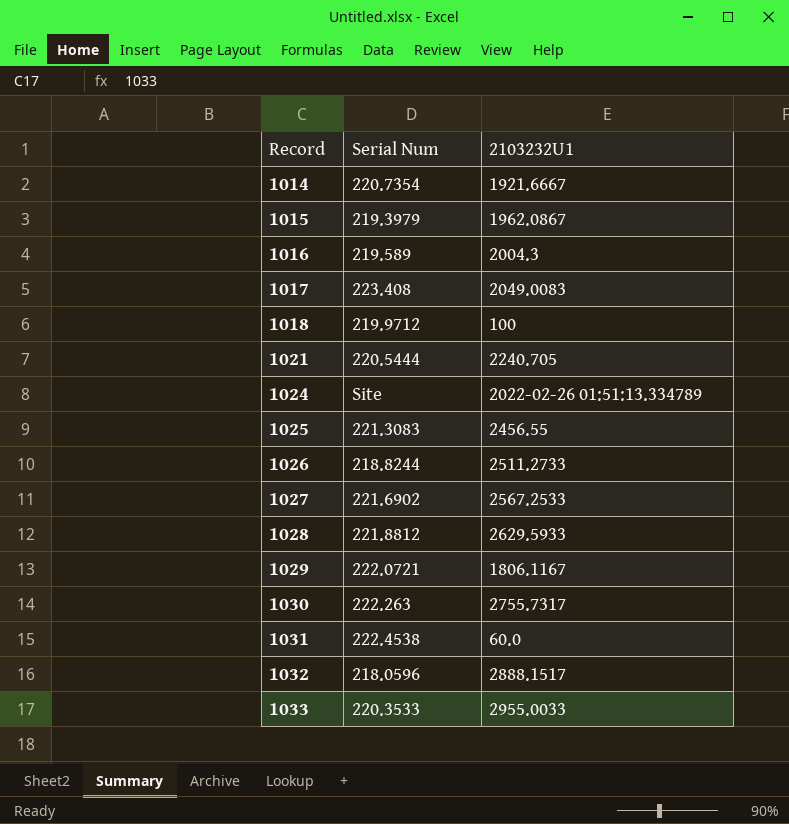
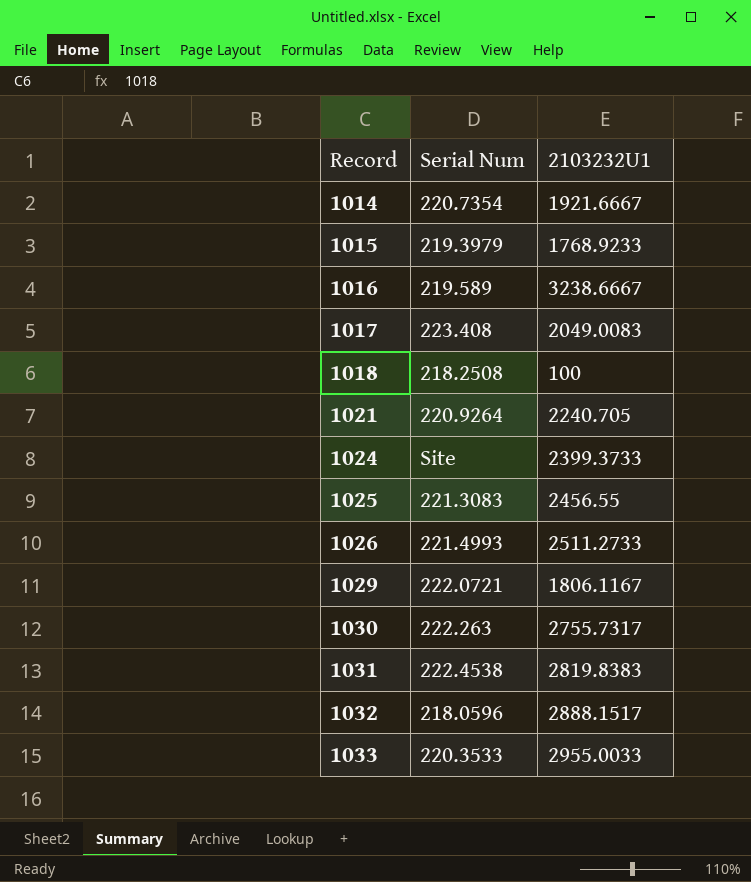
row 1027: 221.6902 | 2567.2533 -> none
row 1028: 221.8812 | 2629.5933 -> none
1015 | 2103232U1: 1962.0867 -> 1768.9233
1016 | 2103232U1: 2004.3 -> 3238.6667
1018 | Serial Num: 219.9712 -> 218.2508
1021 | Serial Num: 220.5444 -> 220.9264
1024 | 2103232U1: 2022-02-26 01:51:13.334789 -> 2399.3733
1026 | Serial Num: 218.8244 -> 221.4993
1031 | 2103232U1: 60.0 -> 2819.8383

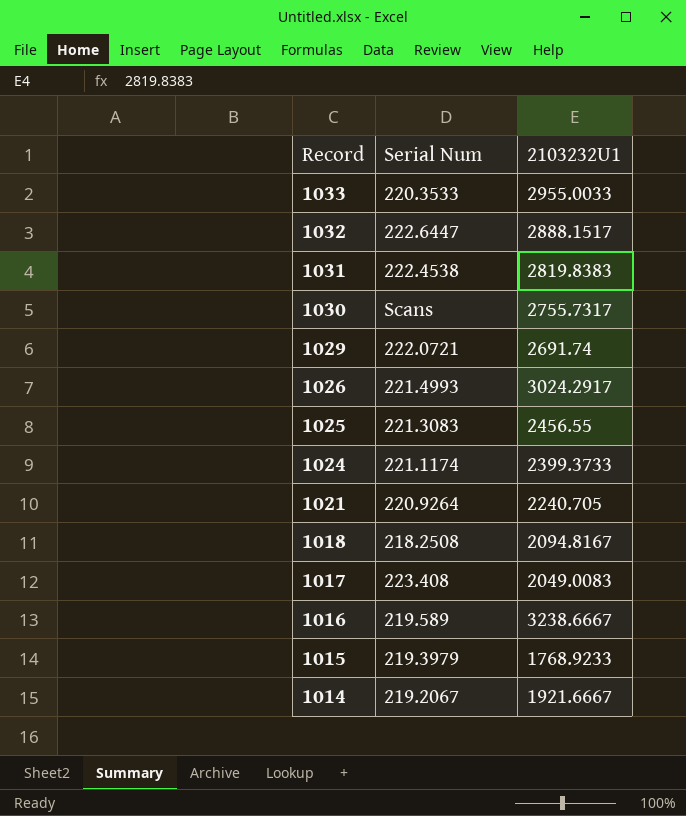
row order: Record ascending -> Record descending
1032 | Serial Num: 218.0596 -> 222.6447
1030 | Serial Num: 222.263 -> Scans
1029 | 2103232U1: 1806.1167 -> 2691.74
1026 | 2103232U1: 2511.2733 -> 3024.2917
1024 | Serial Num: Site -> 221.1174
1018 | 2103232U1: 100 -> 2094.8167
1014 | Serial Num: 220.7354 -> 219.2067

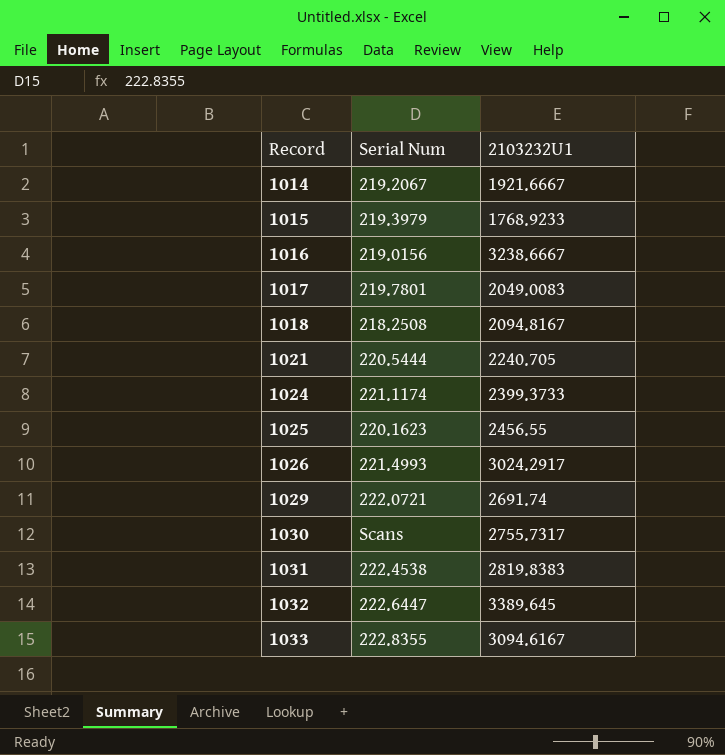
row order: Record descending -> Record ascending
1016 | Serial Num: 219.589 -> 219.0156
1017 | Serial Num: 223.408 -> 219.7801
1021 | Serial Num: 220.9264 -> 220.5444
1025 | Serial Num: 221.3083 -> 220.1623
1032 | 2103232U1: 2888.1517 -> 3389.645
1033 | Serial Num: 220.3533 -> 222.8355
1033 | 2103232U1: 2955.0033 -> 3094.6167

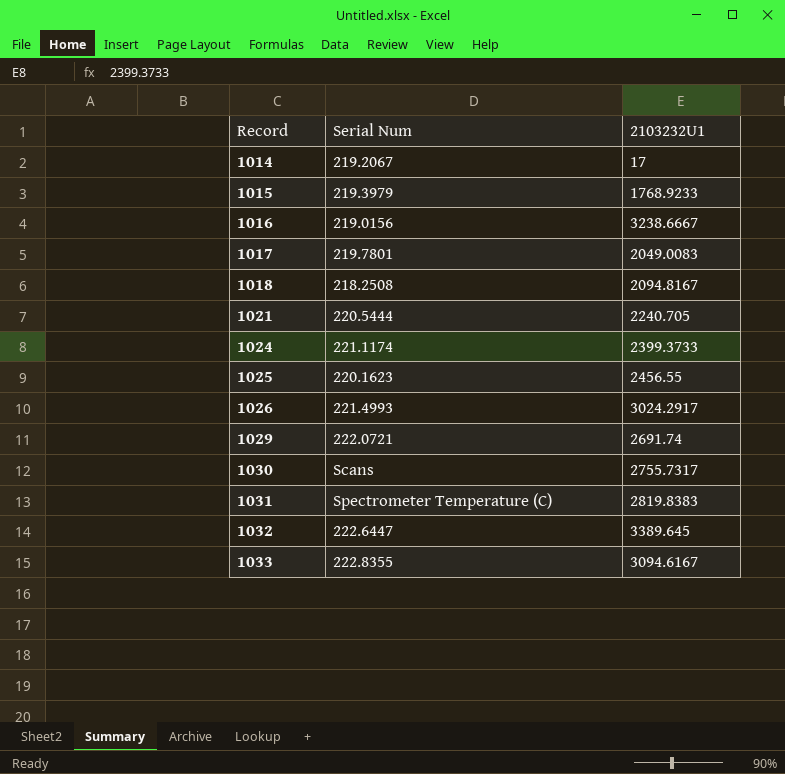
1014 | 2103232U1: 1921.6667 -> 17
1031 | Serial Num: 222.4538 -> Spectrometer Temperature (C)

